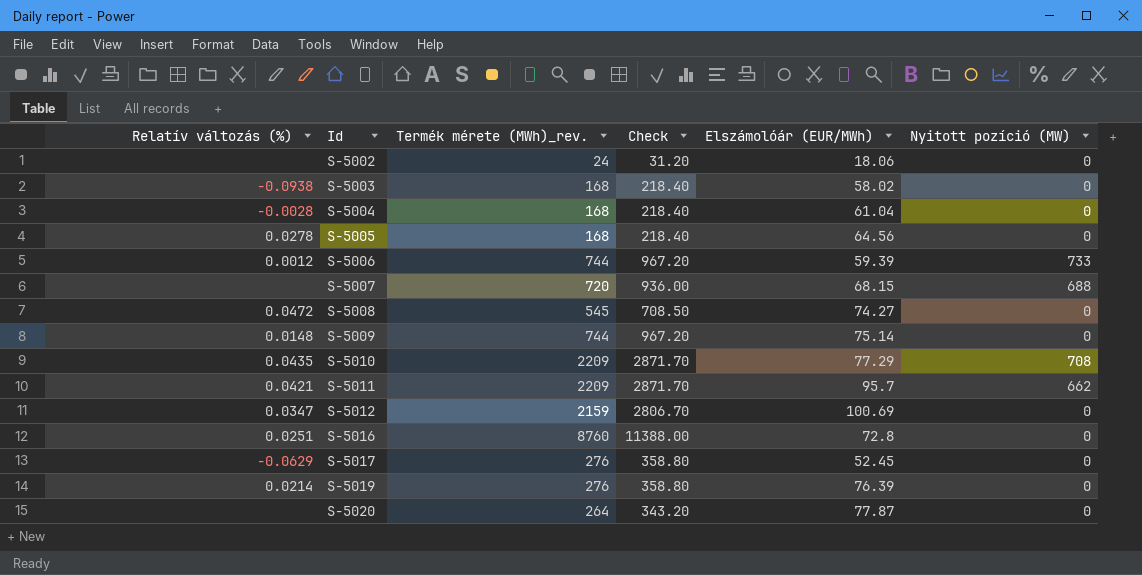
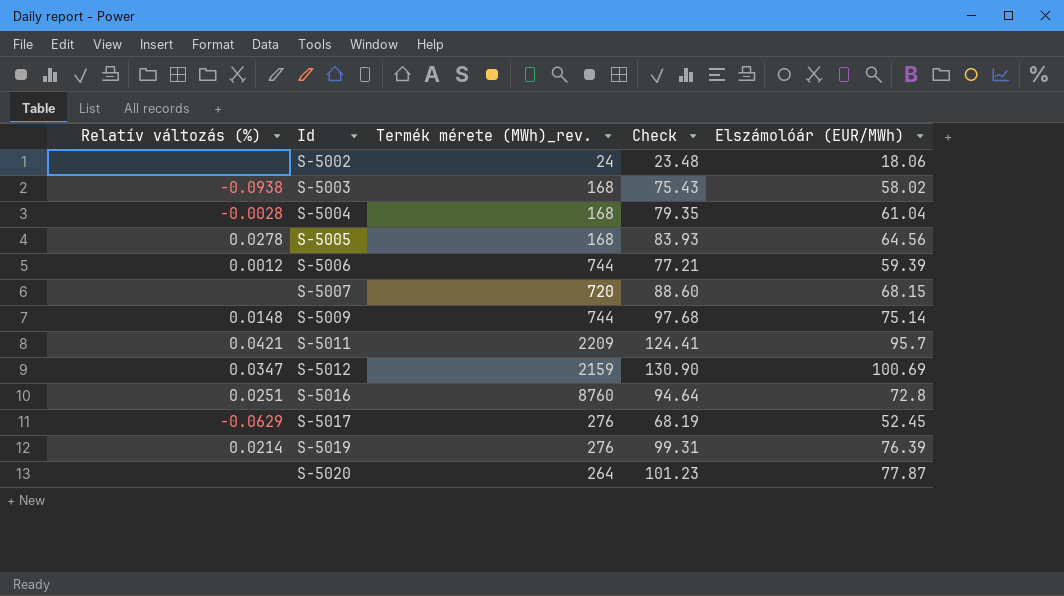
column Nyitott pozíció (MW) | position: 6 -> none
column Check | formula: [Termék mérete (MWh)_rev.] * 1.3 -> [Elszámolóár (EUR/MWh)] * 1.3
row S-5008: 0.0472 | 545 | 708.50 | 74.27 | 0 -> none
row S-5010: 0.0435 | 2209 | 2871.70 | 77.29 | 708 -> none

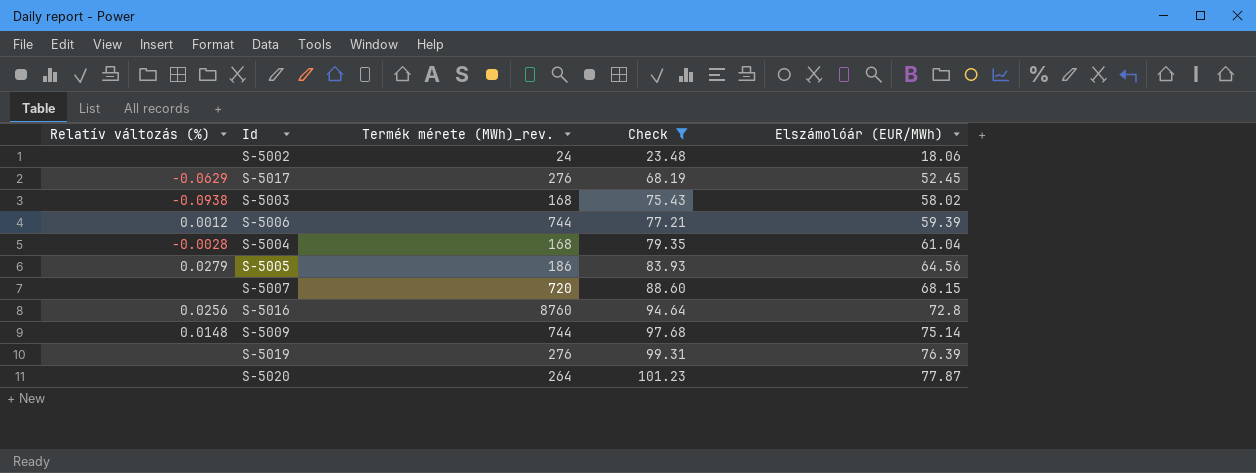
filter: none -> Check <= 101.23
row order: Id ascending -> Check ascending
S-5005 | Relatív változás (%): 0.0278 -> 0.0279
S-5005 | Termék mérete (MWh)_rev.: 168 -> 186
S-5016 | Relatív változás (%): 0.0251 -> 0.0256
S-5019 | Relatív változás (%): 0.0214 -> none

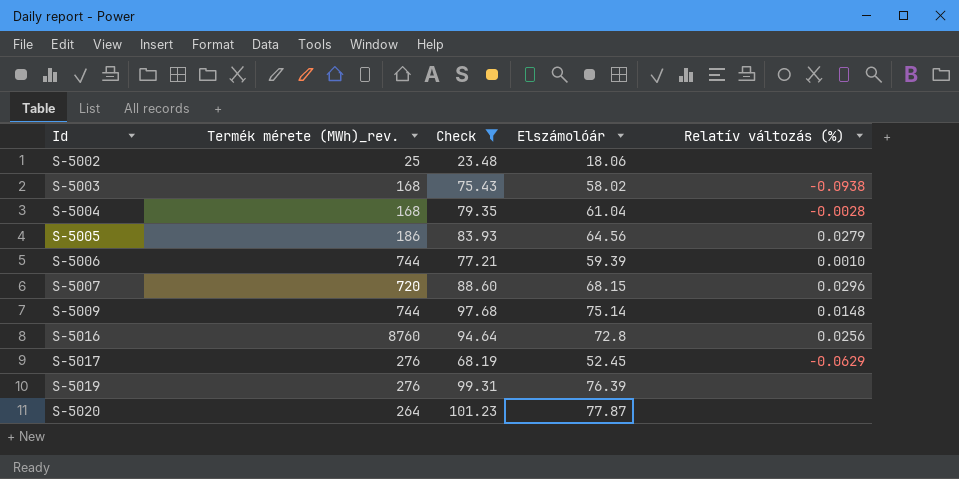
row order: Check ascending -> Id ascending
column name: Elszámolóár (EUR/MWh) -> Elszámolóár
column Relatív változás (%) | position: 1 -> 5
S-5002 | Termék mérete (MWh)_rev.: 24 -> 25
S-5006 | Relatív változás (%): 0.0012 -> 0.0010
S-5007 | Relatív változás (%): none -> 0.0296

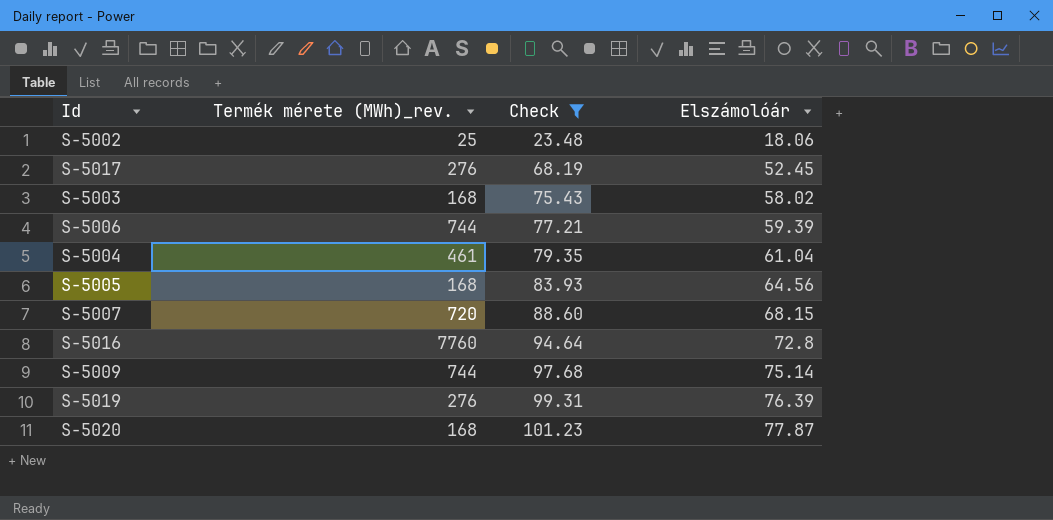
row order: Id ascending -> Check ascending
column Relatív változás (%) | position: 5 -> none
S-5004 | Termék mérete (MWh)_rev.: 168 -> 461
S-5005 | Termék mérete (MWh)_rev.: 186 -> 168
S-5016 | Termék mérete (MWh)_rev.: 8760 -> 7760
S-5020 | Termék mérete (MWh)_rev.: 264 -> 168

